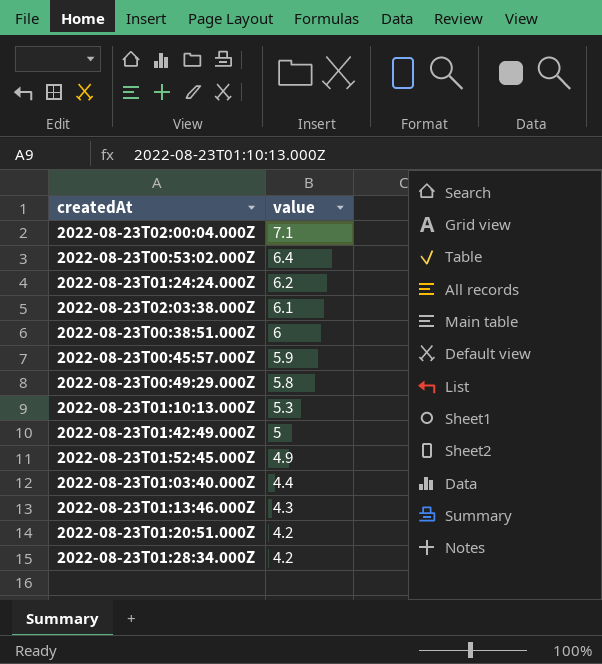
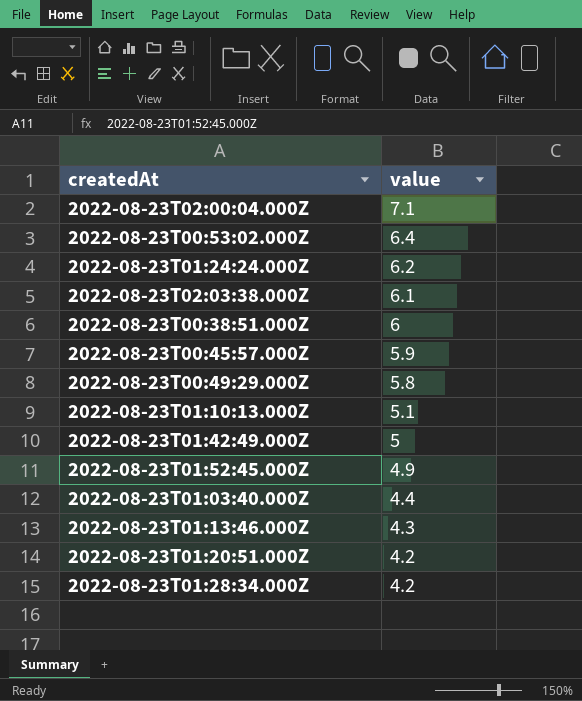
2022-08-23T01:10:13.000Z | value: 5.3 -> 5.1

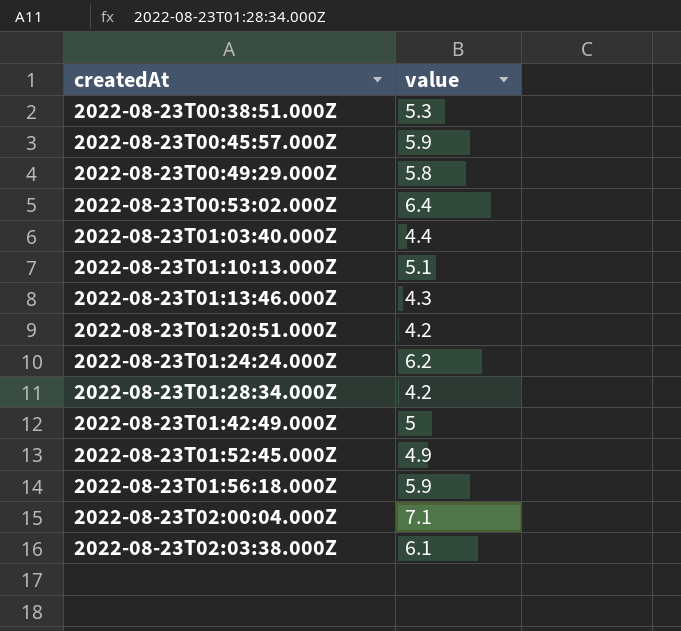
row order: value descending -> createdAt ascending
2022-08-23T00:38:51.000Z | value: 6 -> 5.3
row 2022-08-23T01:56:18.000Z: none -> 5.9

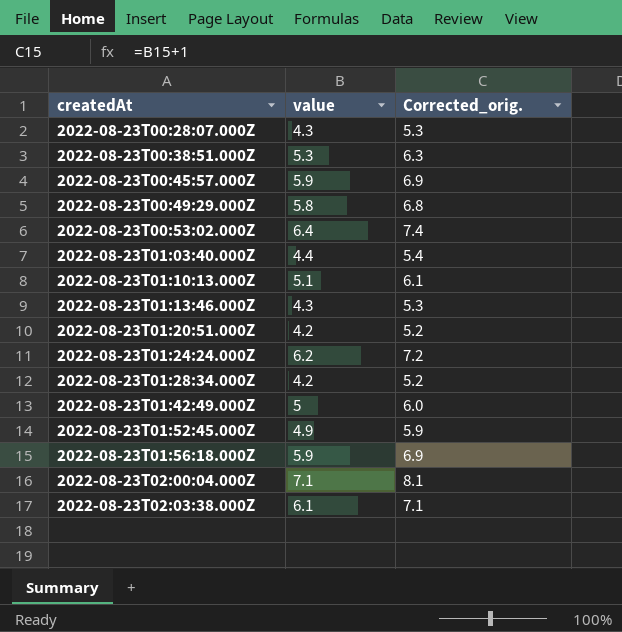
column Corrected_orig. | formula: none -> [value] + 1
row 2022-08-23T00:28:07.000Z: none -> 4.3 | 5.3

